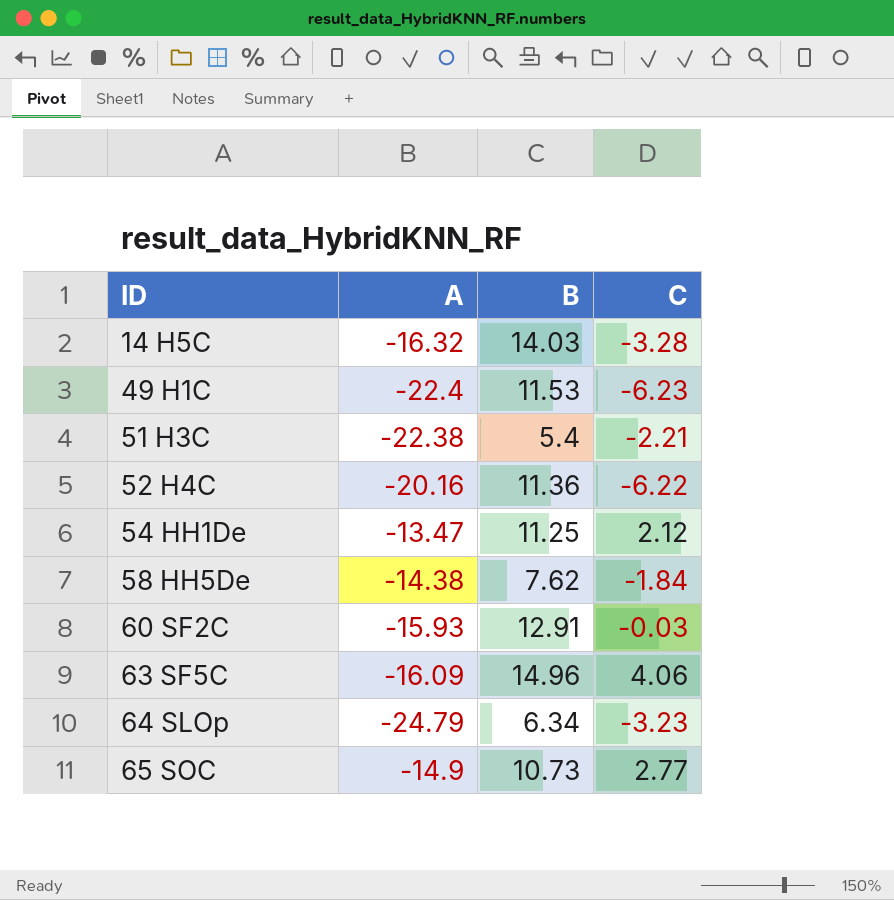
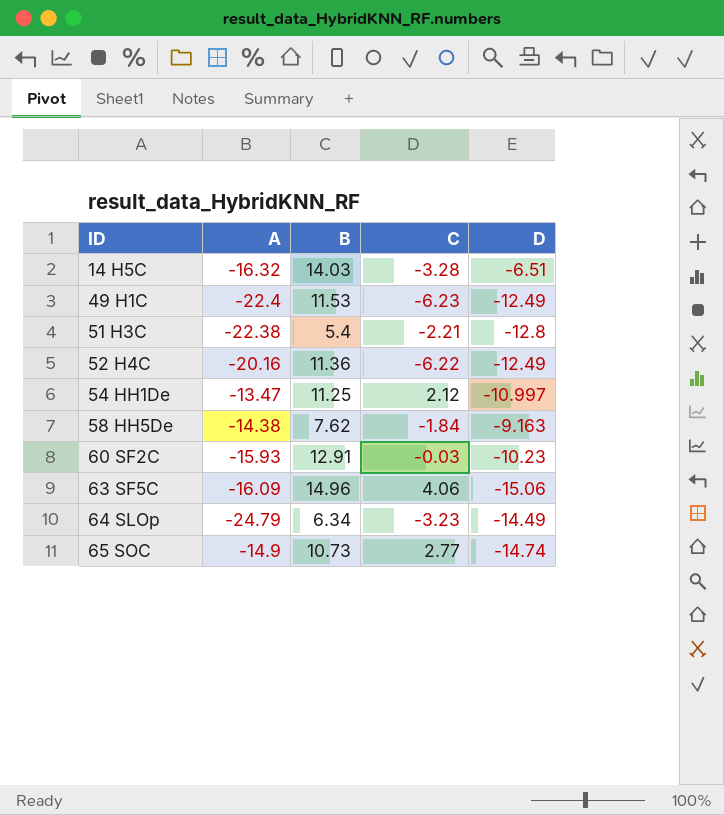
column D | position: none -> 5

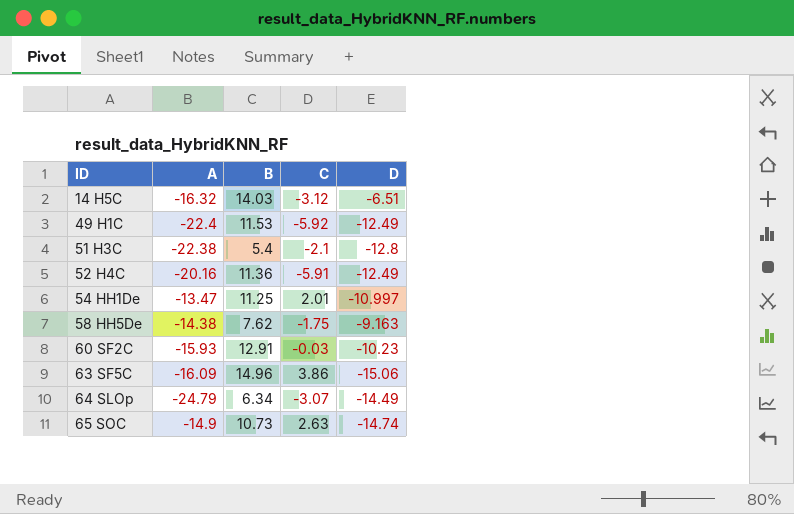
14 H5C | C: -3.28 -> -3.12
49 H1C | C: -6.23 -> -5.92
51 H3C | C: -2.21 -> -2.1
52 H4C | C: -6.22 -> -5.91
54 HH1De | C: 2.12 -> 2.01
58 HH5De | C: -1.84 -> -1.75
63 SF5C | C: 4.06 -> 3.86
64 SLOp | C: -3.23 -> -3.07
65 SOC | C: 2.77 -> 2.63

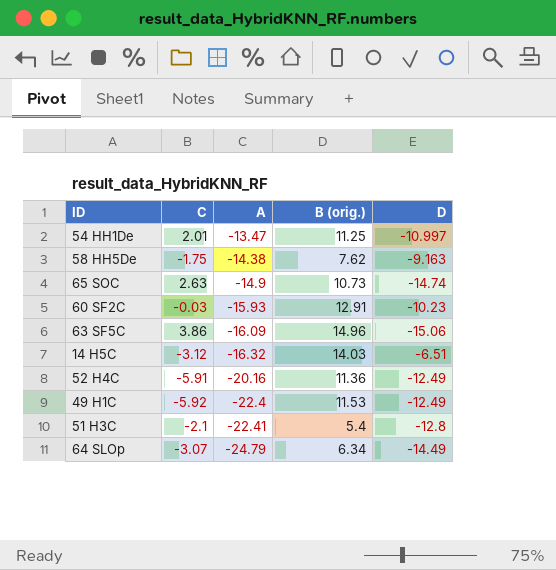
row order: ID ascending -> A descending
column C | position: 4 -> 2
column name: B -> B (orig.)
51 H3C | A: -22.38 -> -22.41

